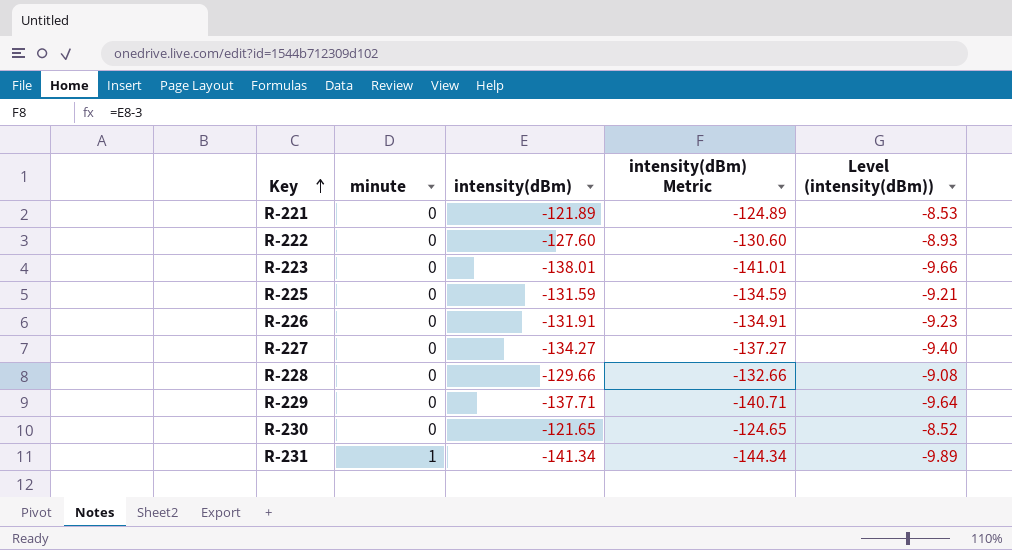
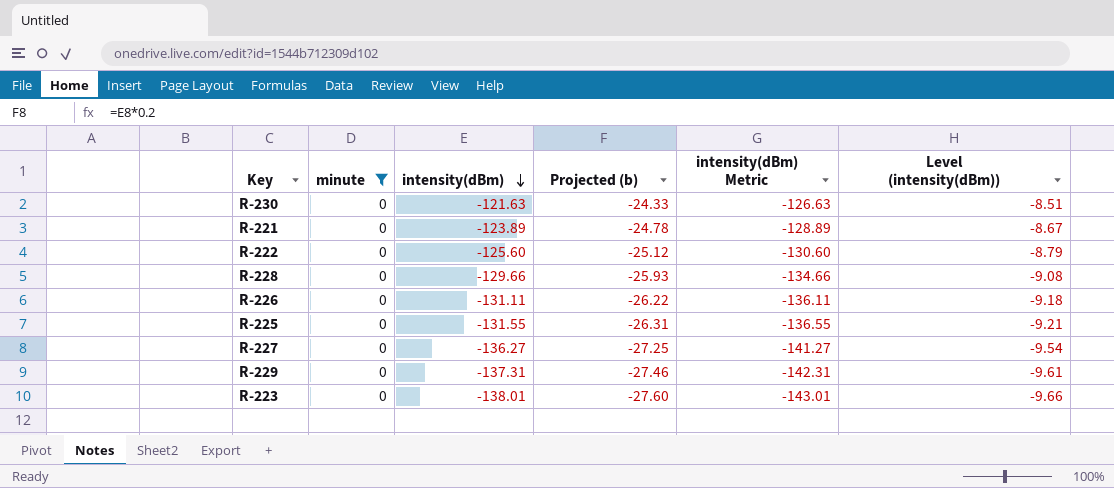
filter: none -> minute = 0
row order: Key ascending -> intensity(dBm) descending
column Projected (b) | formula: none -> [intensity(dBm)] * 0.2
column intensity(dBm) Metric | formula: [intensity(dBm)] - 3 -> [intensity(dBm)] - 5
R-230 | intensity(dBm): -121.65 -> -121.63
R-230 | Level (intensity(dBm)): -8.52 -> -8.51
R-221 | intensity(dBm): -121.89 -> -123.89
R-221 | Level (intensity(dBm)): -8.53 -> -8.67
R-222 | intensity(dBm): -127.60 -> -125.60
R-222 | Level (intensity(dBm)): -8.93 -> -8.79
R-226 | intensity(dBm): -131.91 -> -131.11
R-226 | Level (intensity(dBm)): -9.23 -> -9.18
R-225 | intensity(dBm): -131.59 -> -131.55
R-227 | intensity(dBm): -134.27 -> -136.27
R-227 | Level (intensity(dBm)): -9.40 -> -9.54
R-229 | intensity(dBm): -137.71 -> -137.31
R-229 | Level (intensity(dBm)): -9.64 -> -9.61

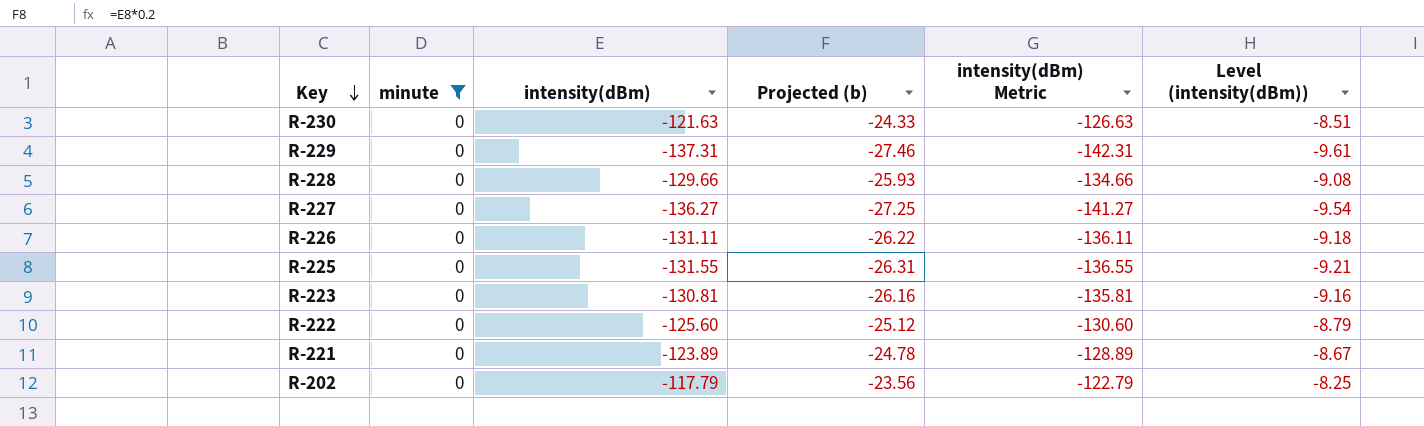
row order: intensity(dBm) descending -> Key descending
R-223 | intensity(dBm): -138.01 -> -130.81
R-223 | Projected (b): -27.60 -> -26.16
R-223 | intensity(dBm) Metric: -143.01 -> -135.81
R-223 | Level (intensity(dBm)): -9.66 -> -9.16
row R-202: none -> 0 | -117.79 | -23.56 | -122.79 | -8.25

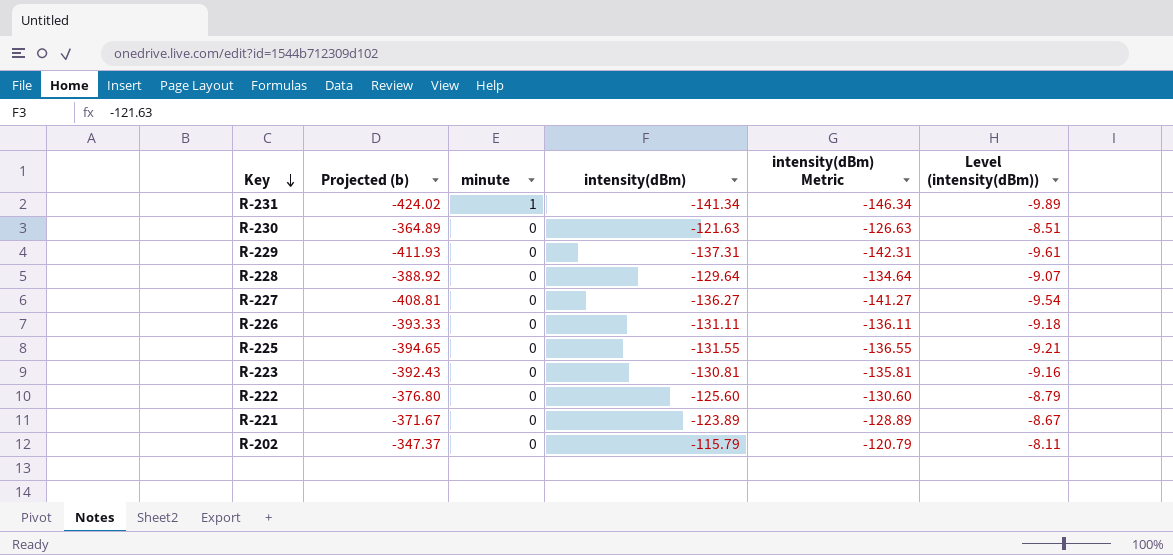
filter: minute = 0 -> none
column Projected (b) | formula: [intensity(dBm)] * 0.2 -> [intensity(dBm)] * 3
column Projected (b) | position: 4 -> 2
R-228 | intensity(dBm): -129.66 -> -129.64
R-228 | intensity(dBm) Metric: -134.66 -> -134.64
R-228 | Level (intensity(dBm)): -9.08 -> -9.07
R-202 | intensity(dBm): -117.79 -> -115.79
R-202 | intensity(dBm) Metric: -122.79 -> -120.79
R-202 | Level (intensity(dBm)): -8.25 -> -8.11

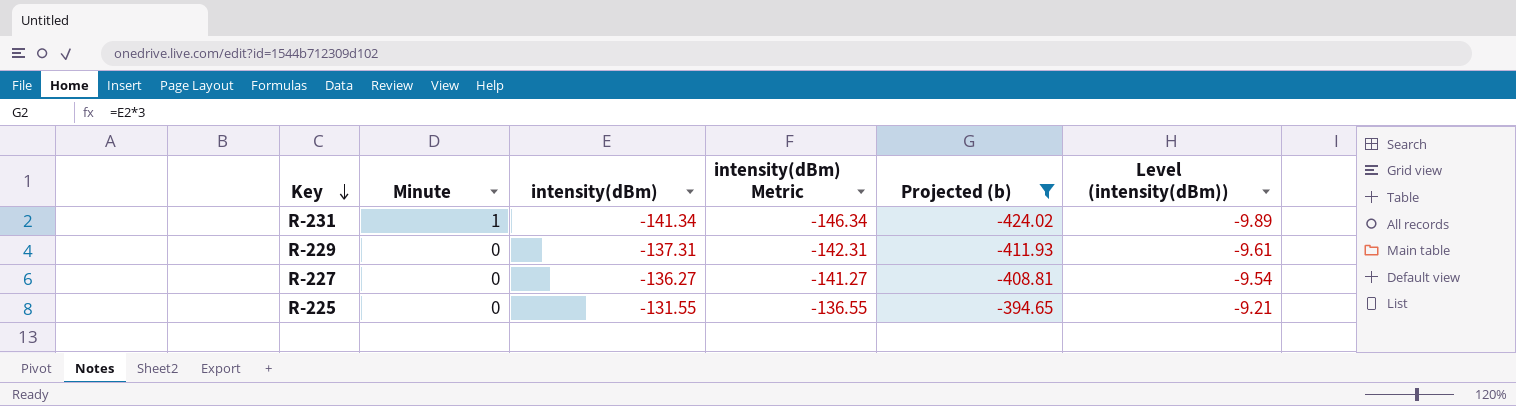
filter: none -> Projected (b) <= -394.65
column name: minute -> Minute
column Projected (b) | position: 2 -> 5

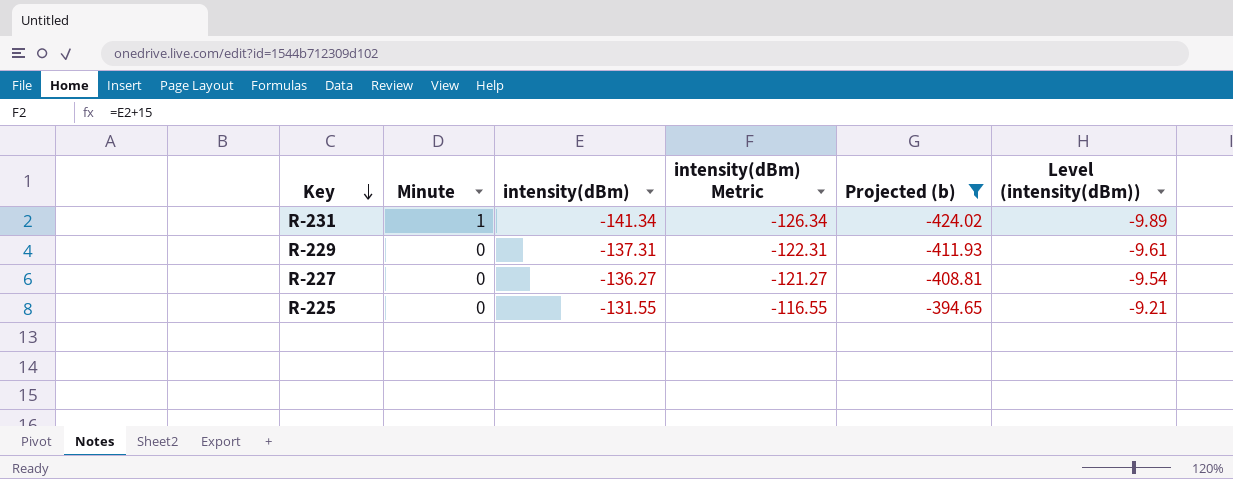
column intensity(dBm) Metric | formula: [intensity(dBm)] - 5 -> [intensity(dBm)] + 15

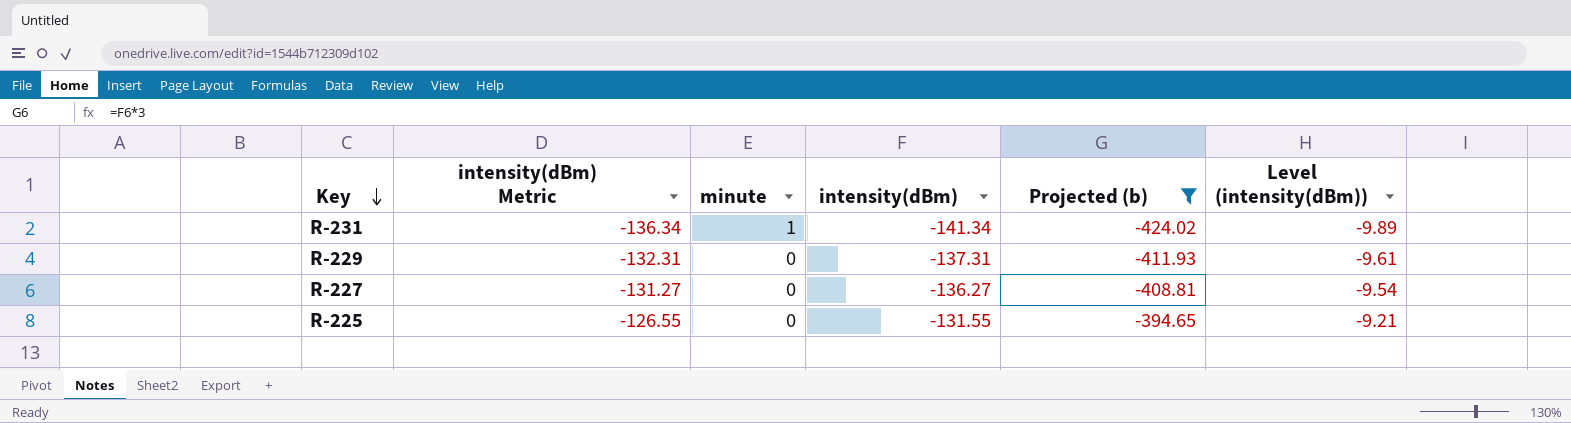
column intensity(dBm) Metric | formula: [intensity(dBm)] + 15 -> [intensity(dBm)] + 5
column intensity(dBm) Metric | position: 4 -> 2
column name: Minute -> minute

